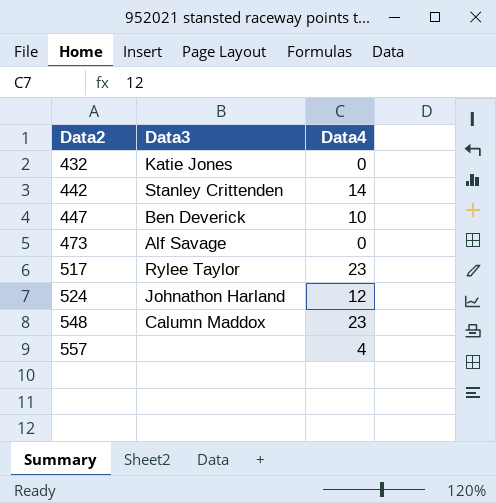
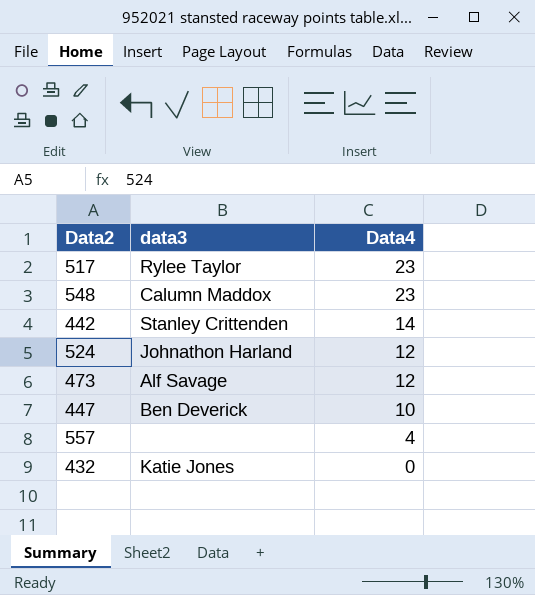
row order: Data2 ascending -> Data4 descending
column name: Data3 -> data3
473 | Data4: 0 -> 12

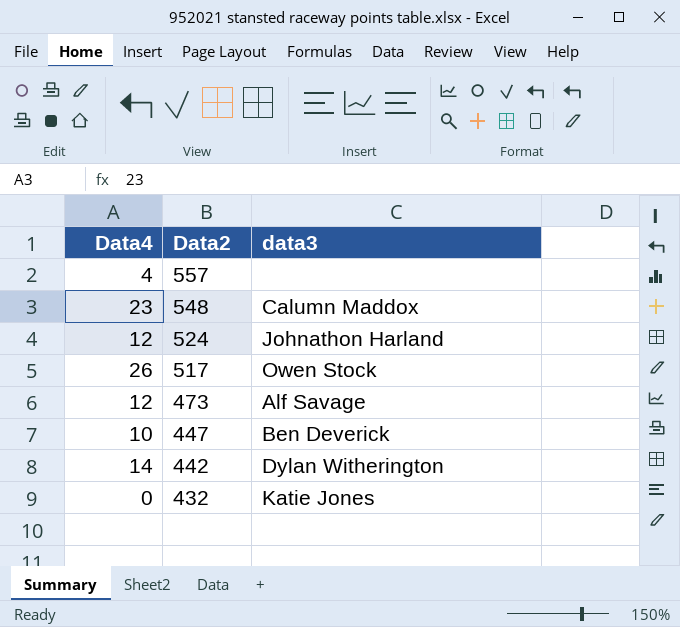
row order: Data4 descending -> Data2 descending
column Data4 | position: 3 -> 1
517 | Data4: 23 -> 26
517 | data3: Rylee Taylor -> Owen Stock
442 | data3: Stanley Crittenden -> Dylan Witherington

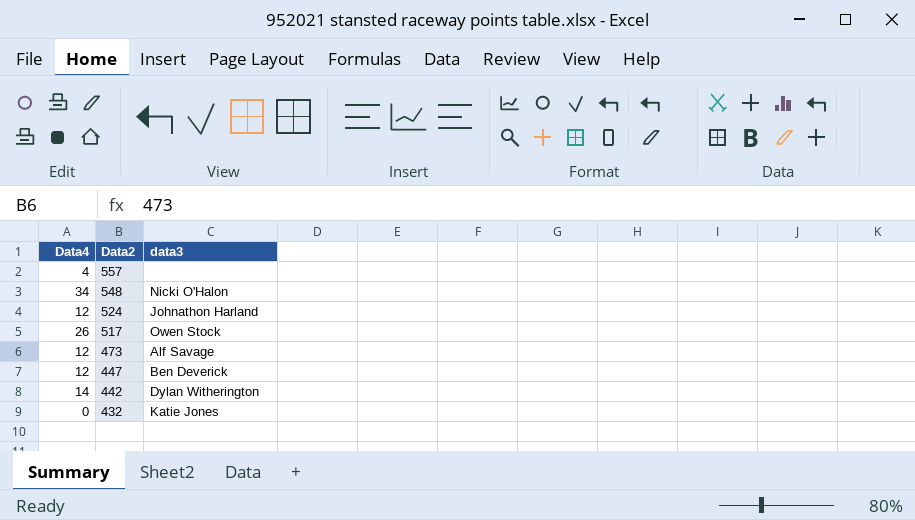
548 | Data4: 23 -> 34
548 | data3: Calumn Maddox -> Nicki O'Halon
447 | Data4: 10 -> 12

